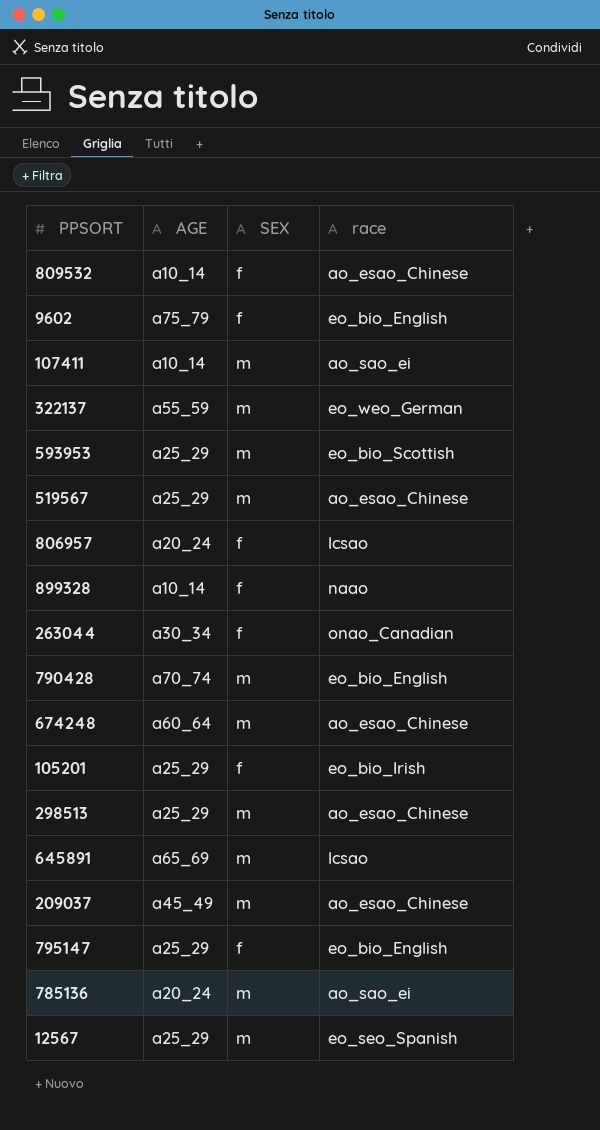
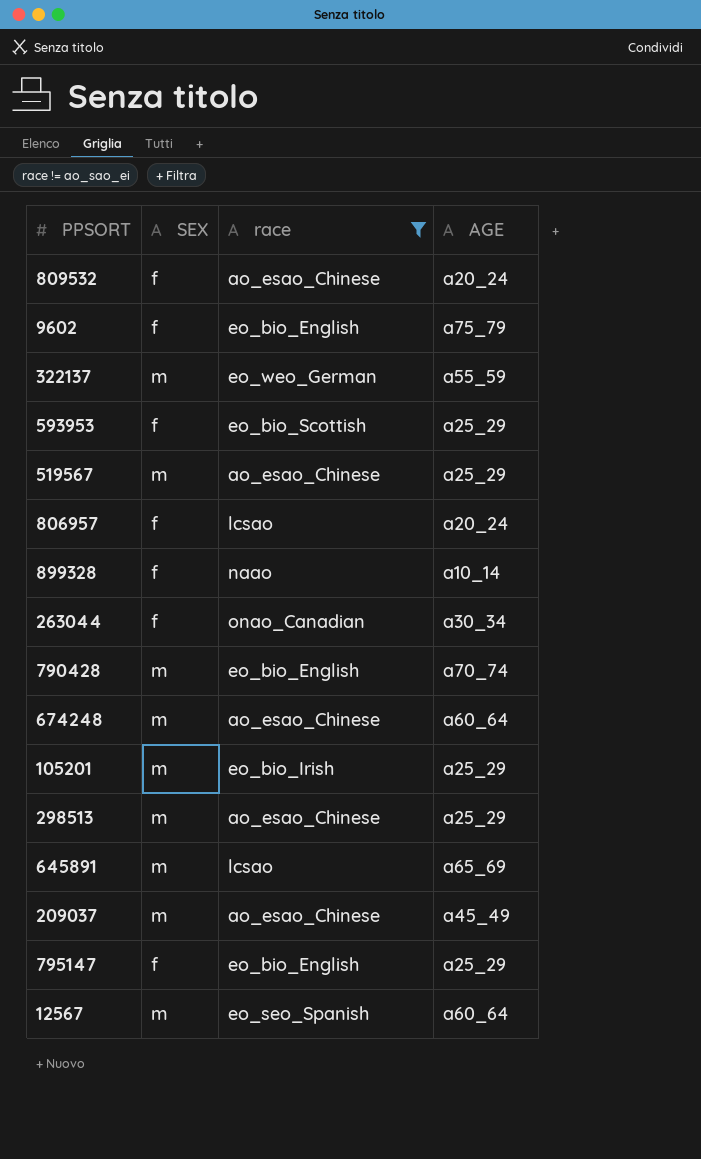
filter: none -> race != ao_sao_ei
column AGE | position: 2 -> 4
809532 | AGE: a10_14 -> a20_24
593953 | SEX: m -> f
105201 | SEX: f -> m
12567 | AGE: a25_29 -> a60_64

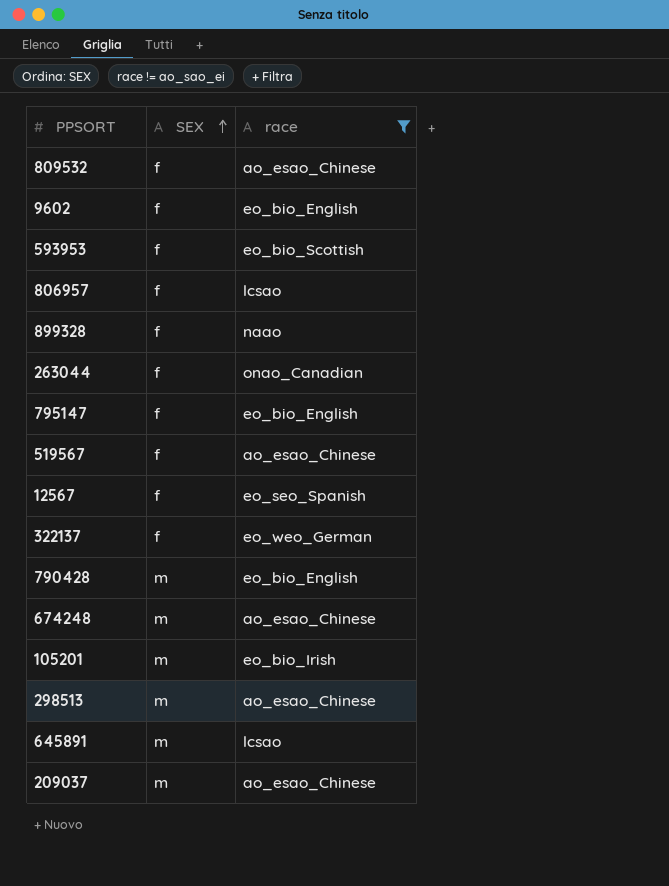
row order: none -> SEX ascending
column AGE | position: 4 -> none
519567 | SEX: m -> f
12567 | SEX: m -> f
322137 | SEX: m -> f

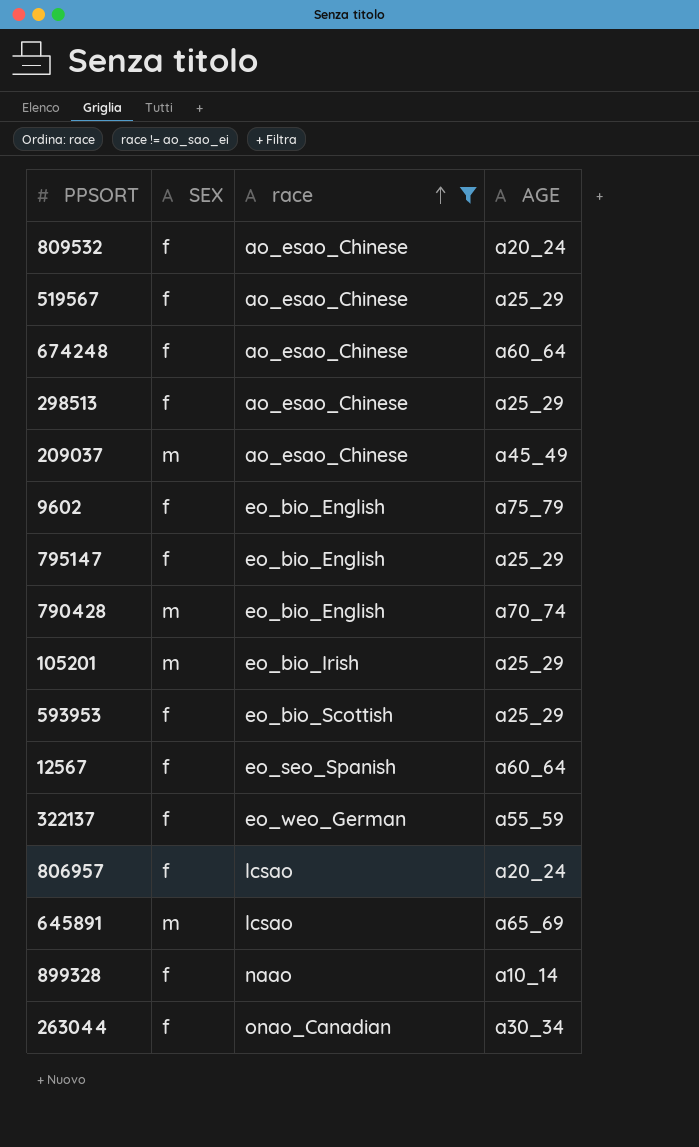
row order: SEX ascending -> race ascending
column AGE | position: none -> 4
674248 | SEX: m -> f
298513 | SEX: m -> f

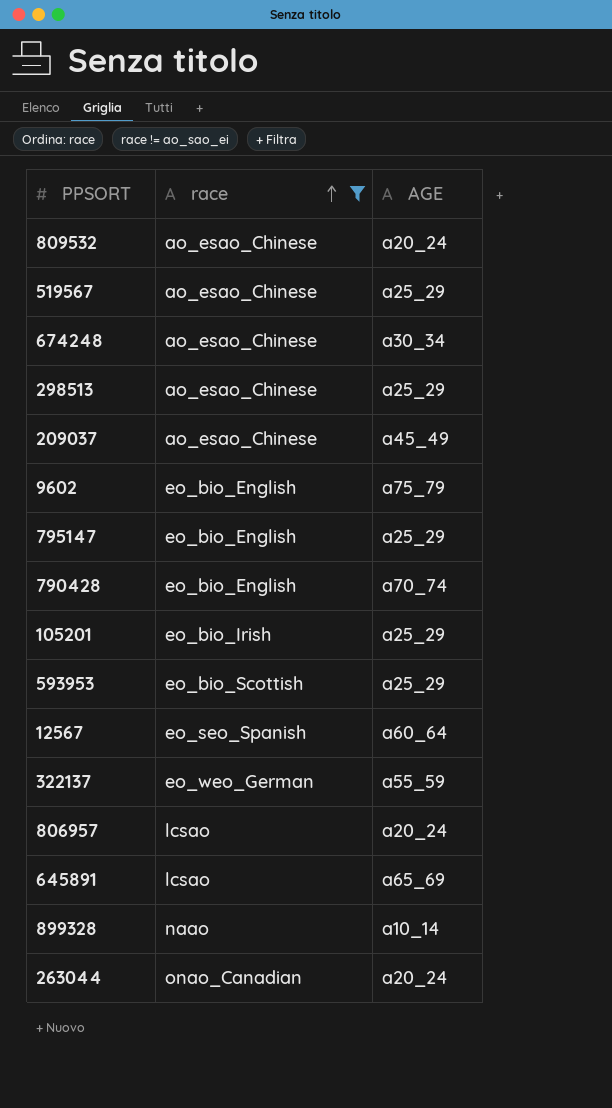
column SEX | position: 2 -> none
674248 | AGE: a60_64 -> a30_34
263044 | AGE: a30_34 -> a20_24

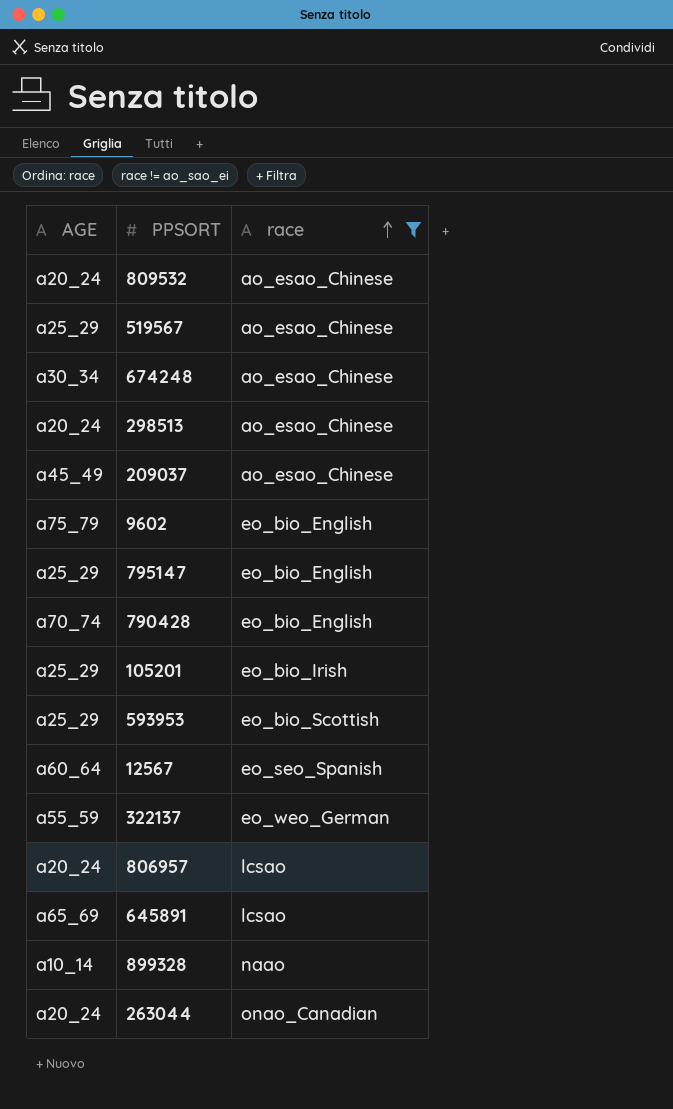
column AGE | position: 3 -> 1
298513 | AGE: a25_29 -> a20_24

